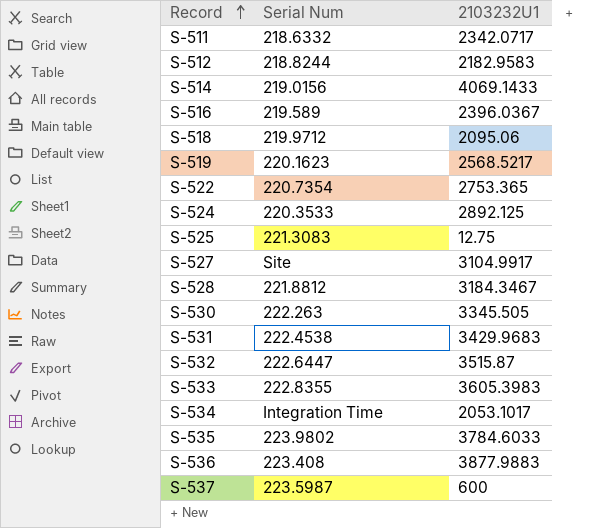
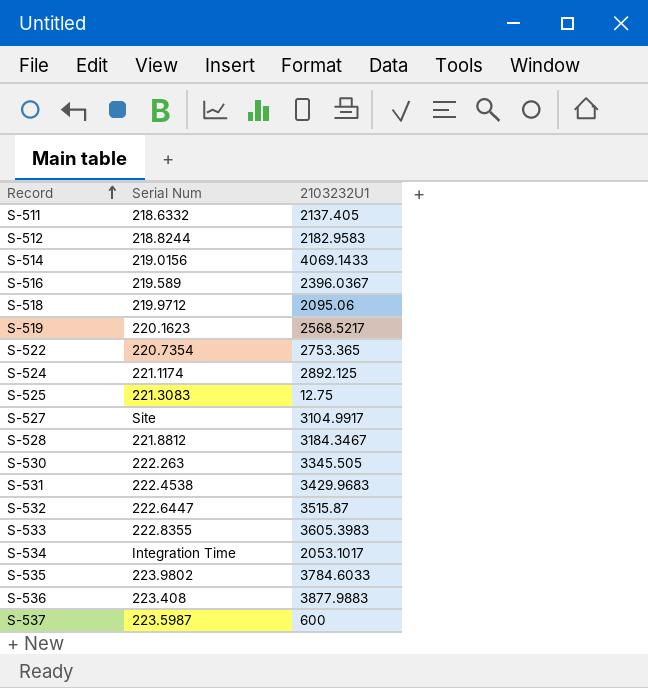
S-511 | 2103232U1: 2342.0717 -> 2137.405
S-524 | Serial Num: 220.3533 -> 221.1174

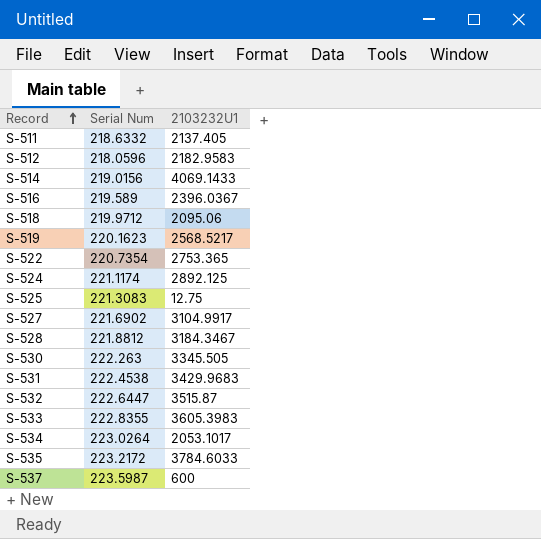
row S-536: 223.408 | 3877.9883 -> none
S-512 | Serial Num: 218.8244 -> 218.0596
S-527 | Serial Num: Site -> 221.6902
S-534 | Serial Num: Integration Time -> 223.0264
S-535 | Serial Num: 223.9802 -> 223.2172

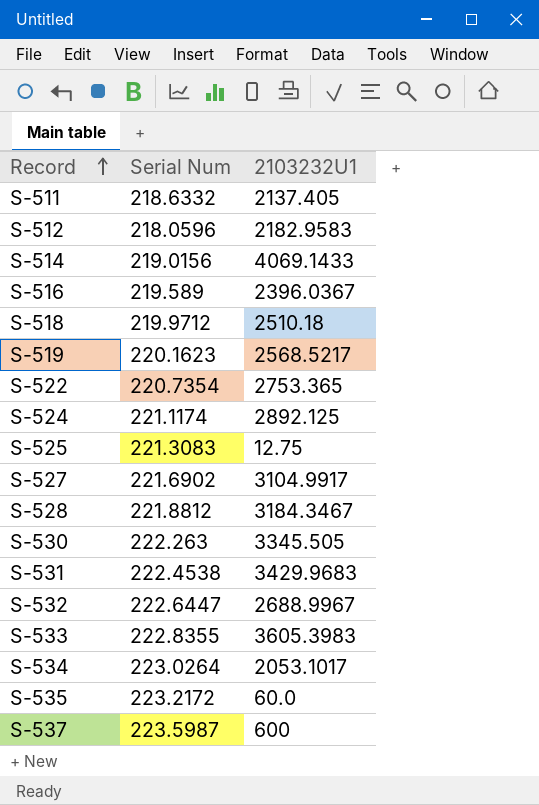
S-518 | 2103232U1: 2095.06 -> 2510.18
S-532 | 2103232U1: 3515.87 -> 2688.9967
S-535 | 2103232U1: 3784.6033 -> 60.0

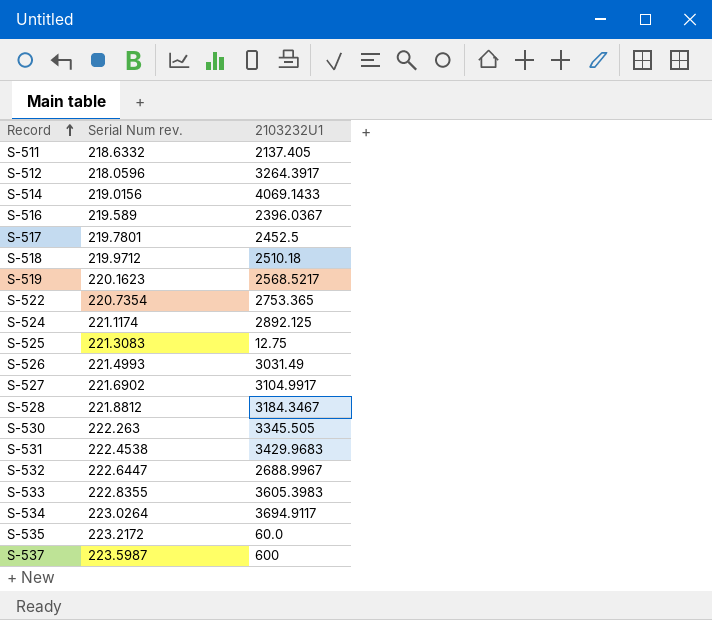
column name: Serial Num -> Serial Num rev.
S-512 | 2103232U1: 2182.9583 -> 3264.3917
row S-517: none -> 219.7801 | 2452.5
row S-526: none -> 221.4993 | 3031.49
S-534 | 2103232U1: 2053.1017 -> 3694.9117

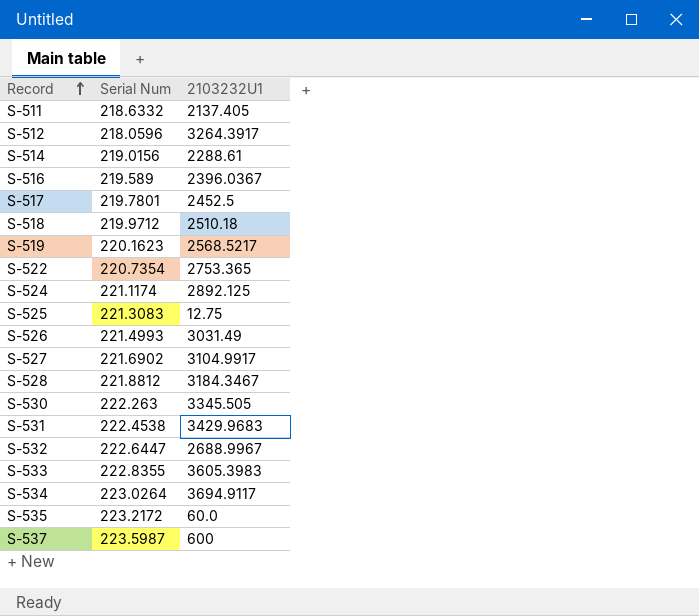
column name: Serial Num rev. -> Serial Num
S-514 | 2103232U1: 4069.1433 -> 2288.61

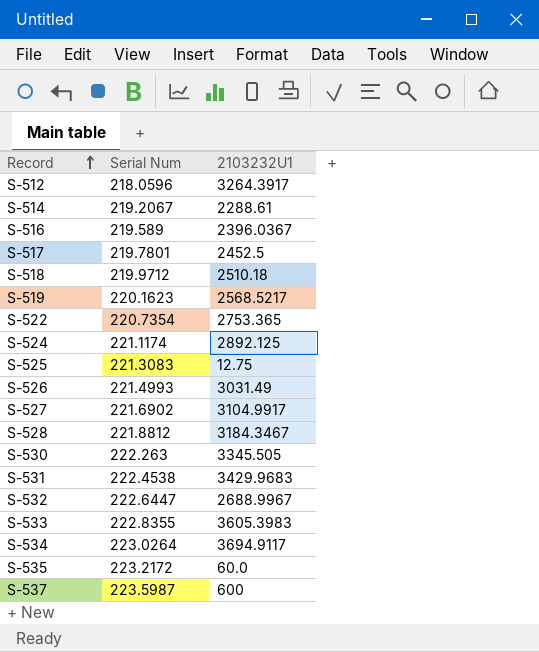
row S-511: 218.6332 | 2137.405 -> none
S-514 | Serial Num: 219.0156 -> 219.2067

